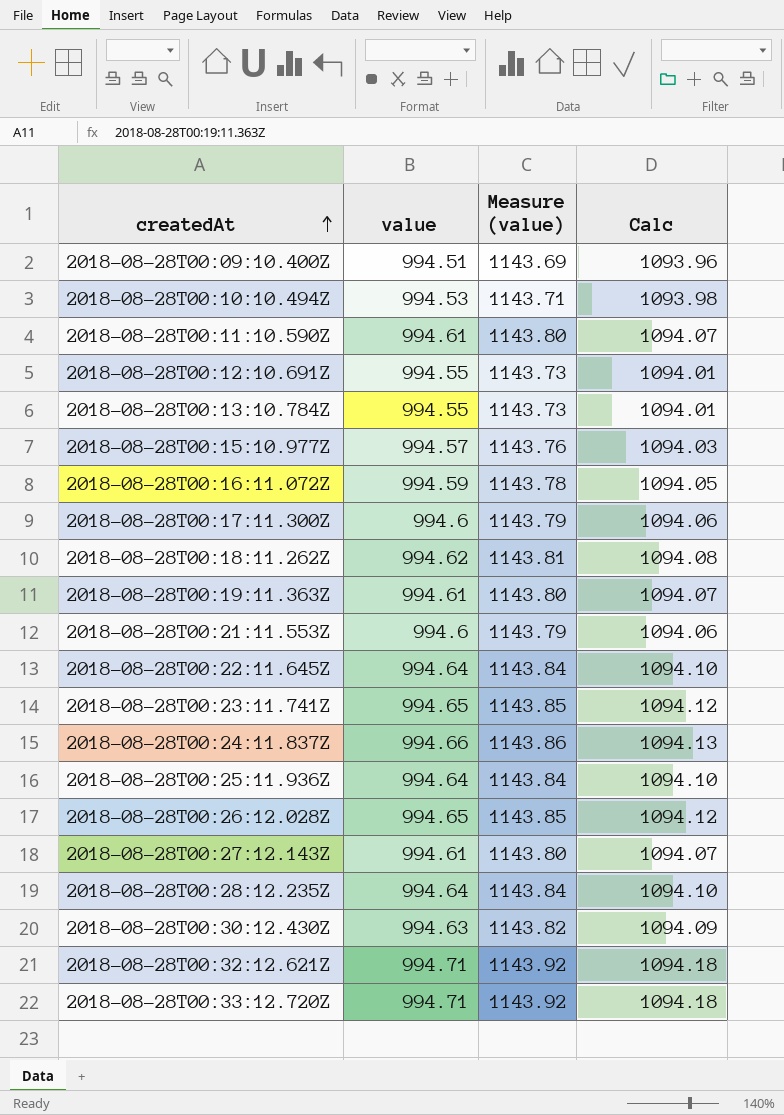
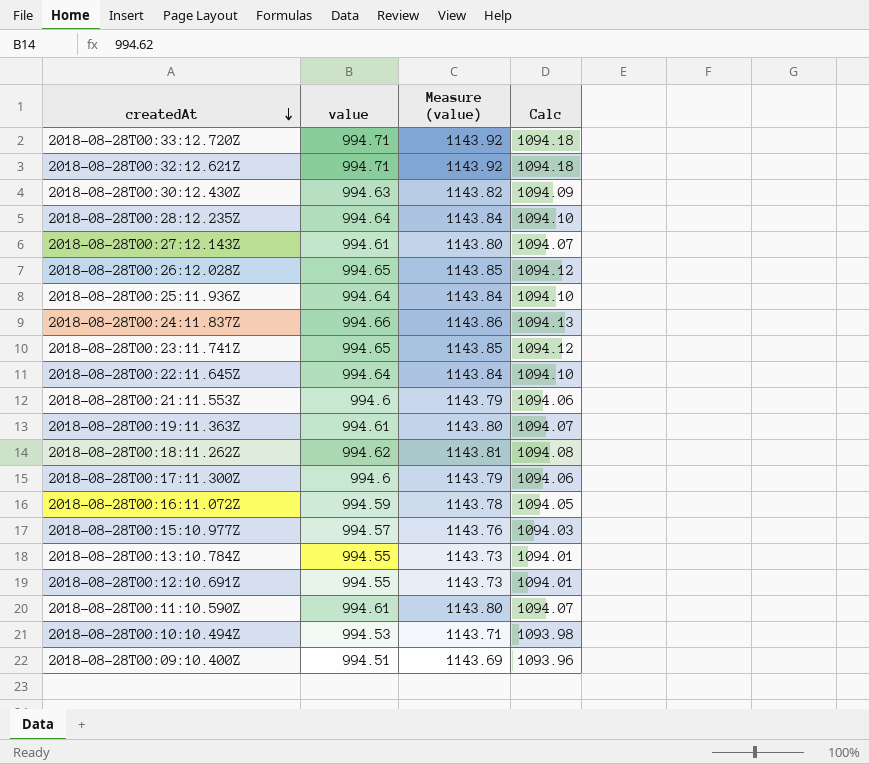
row order: createdAt ascending -> createdAt descending

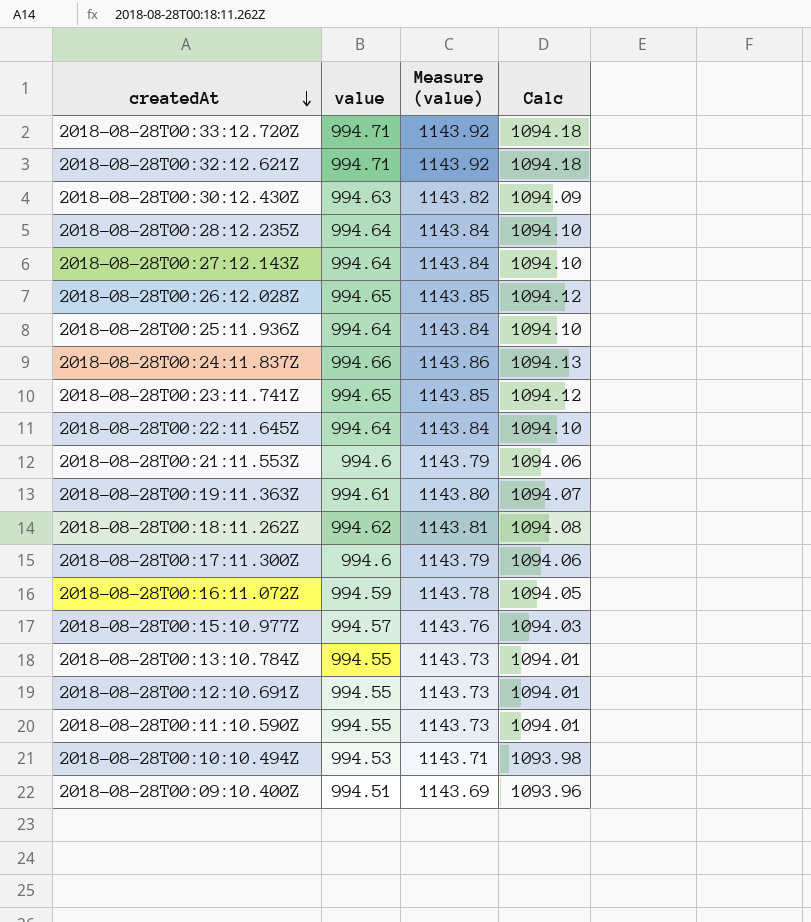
2018-08-28T00:27:12.143Z | value: 994.61 -> 994.64
2018-08-28T00:27:12.143Z | Measure (value): 1143.80 -> 1143.84
2018-08-28T00:27:12.143Z | Calc: 1094.07 -> 1094.10
2018-08-28T00:11:10.590Z | value: 994.61 -> 994.55
2018-08-28T00:11:10.590Z | Measure (value): 1143.80 -> 1143.73
2018-08-28T00:11:10.590Z | Calc: 1094.07 -> 1094.01

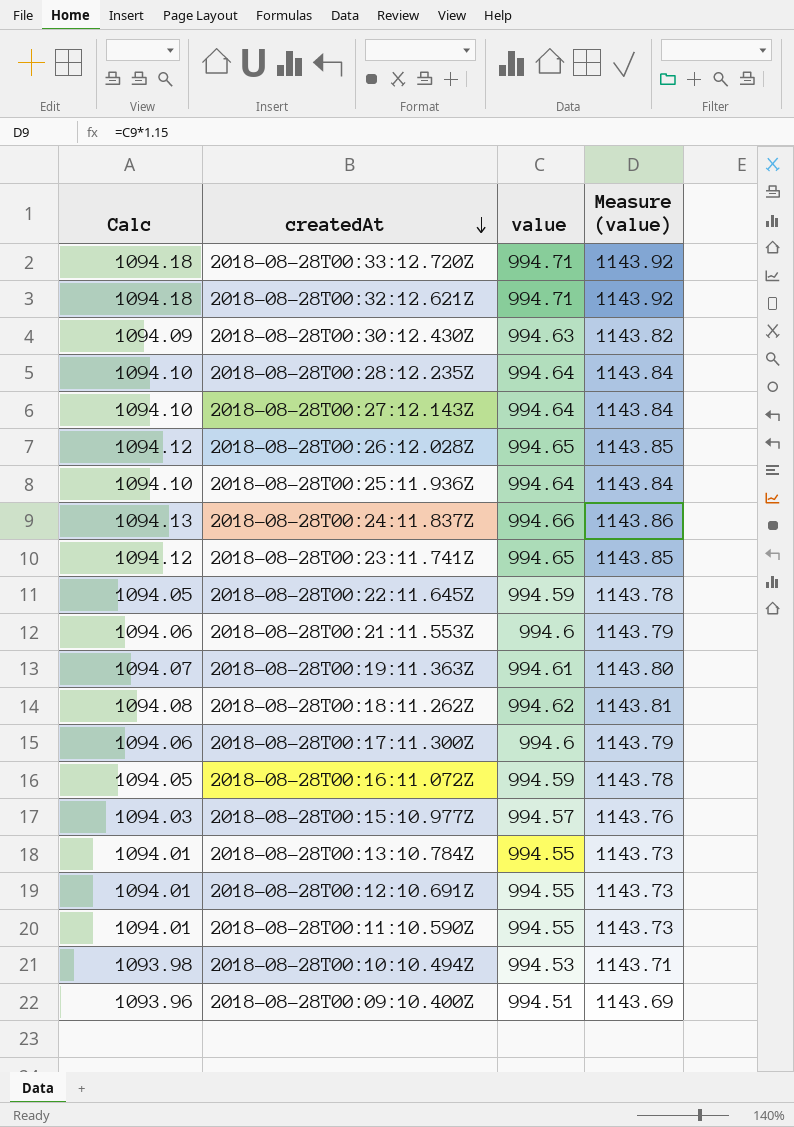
column Calc | position: 4 -> 1
2018-08-28T00:22:11.645Z | Calc: 1094.10 -> 1094.05
2018-08-28T00:22:11.645Z | value: 994.64 -> 994.59
2018-08-28T00:22:11.645Z | Measure (value): 1143.84 -> 1143.78

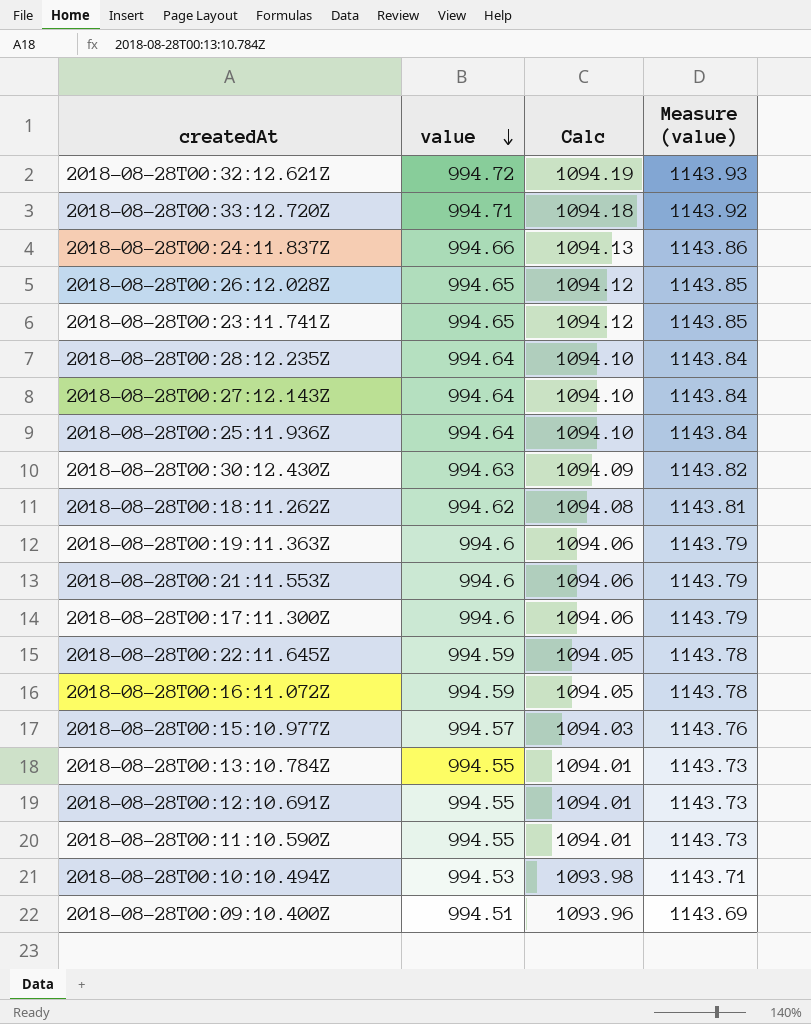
row order: createdAt descending -> value descending
column Calc | position: 1 -> 3
2018-08-28T00:32:12.621Z | value: 994.71 -> 994.72
2018-08-28T00:32:12.621Z | Calc: 1094.18 -> 1094.19
2018-08-28T00:32:12.621Z | Measure (value): 1143.92 -> 1143.93
2018-08-28T00:19:11.363Z | value: 994.61 -> 994.6
2018-08-28T00:19:11.363Z | Calc: 1094.07 -> 1094.06
2018-08-28T00:19:11.363Z | Measure (value): 1143.80 -> 1143.79

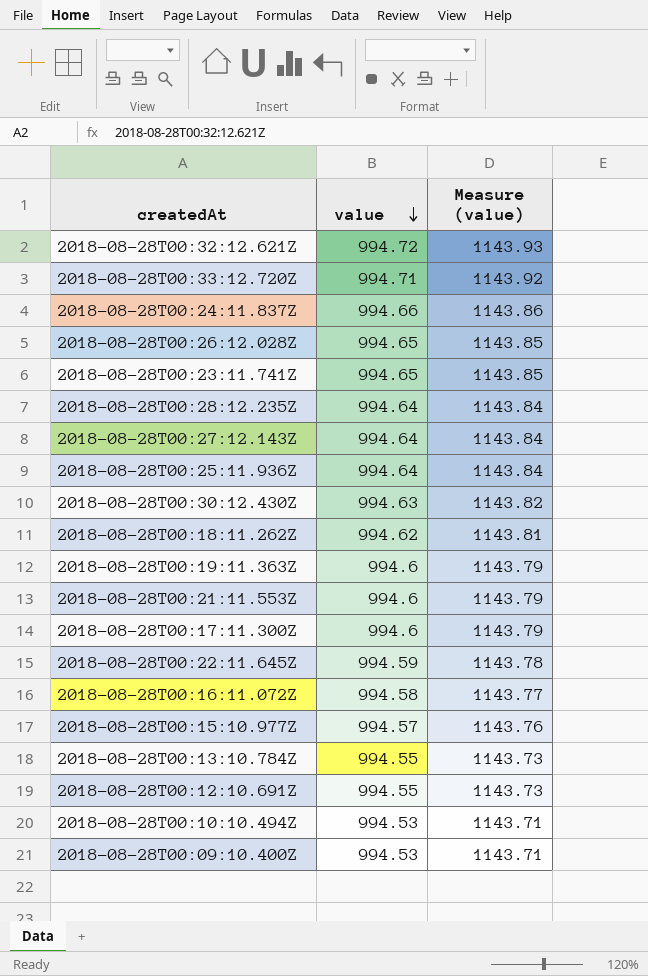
column Calc | formula: [value] * 1.1 -> none
row 2018-08-28T00:11:10.590Z: 994.55 | 1094.01 | 1143.73 -> none
2018-08-28T00:16:11.072Z | value: 994.59 -> 994.58
2018-08-28T00:16:11.072Z | Measure (value): 1143.78 -> 1143.77
2018-08-28T00:09:10.400Z | value: 994.51 -> 994.53
2018-08-28T00:09:10.400Z | Measure (value): 1143.69 -> 1143.71

